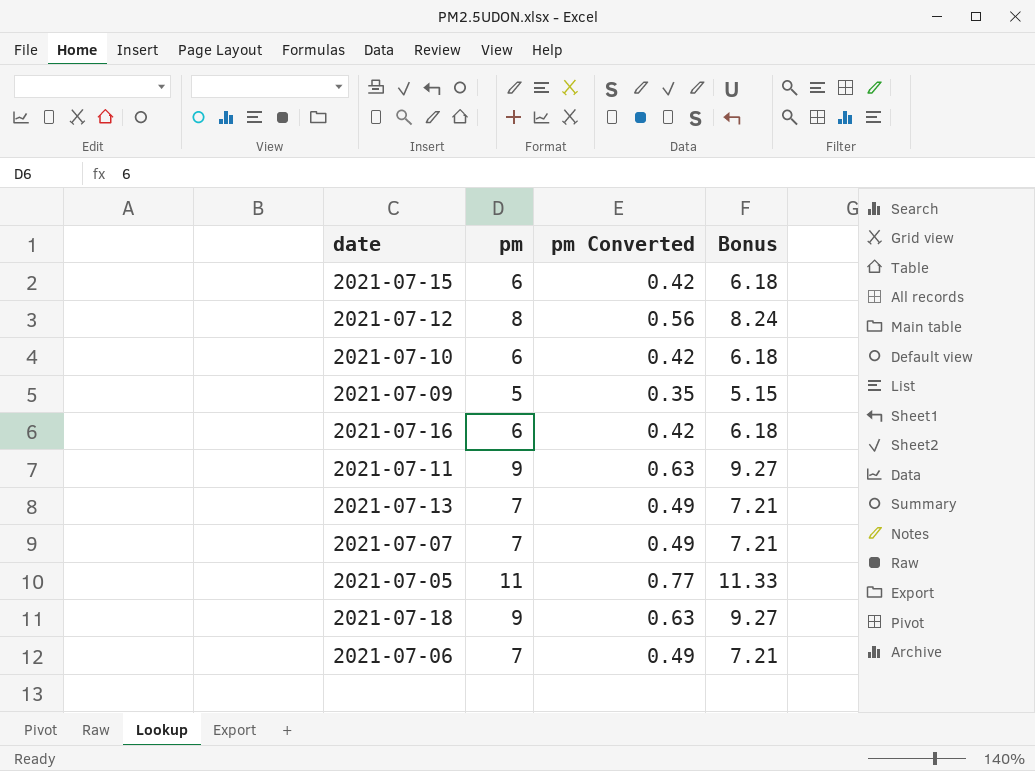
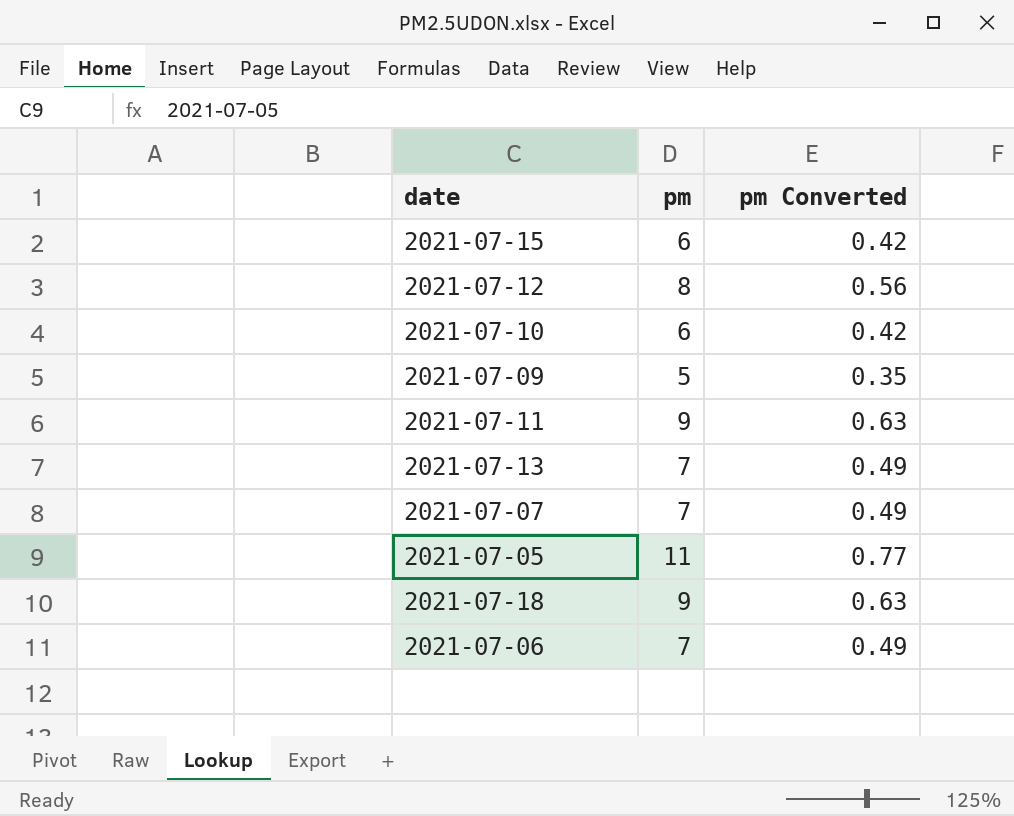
column Bonus | formula: [pm] * 1.03 -> none
row 2021-07-16: 6 | 0.42 | 6.18 -> none

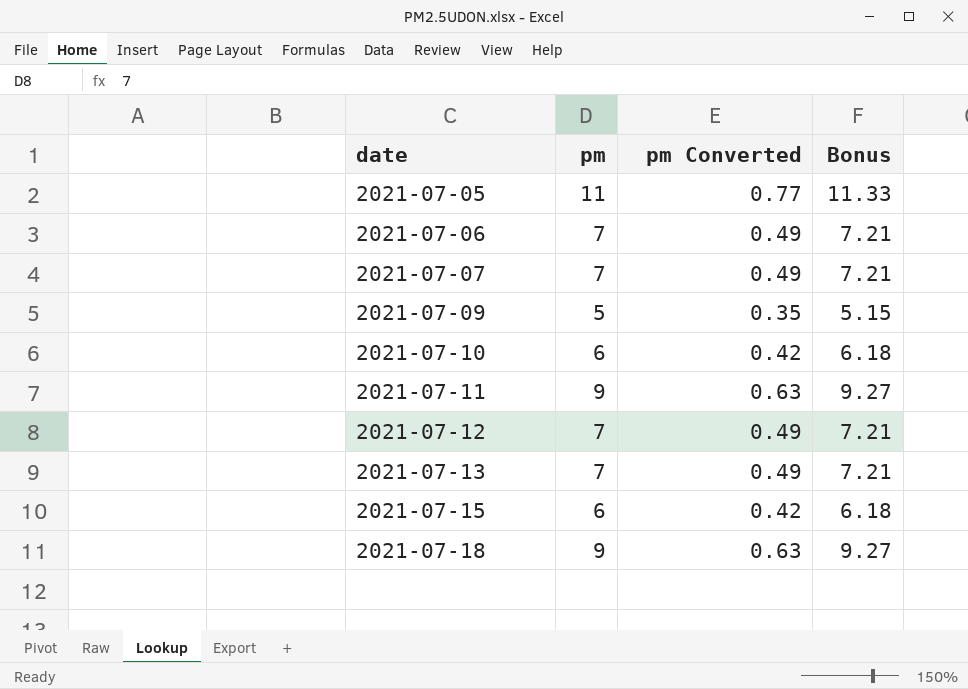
row order: none -> date ascending
column Bonus | formula: none -> [pm] * 1.03
2021-07-12 | pm: 8 -> 7
2021-07-12 | pm Converted: 0.56 -> 0.49

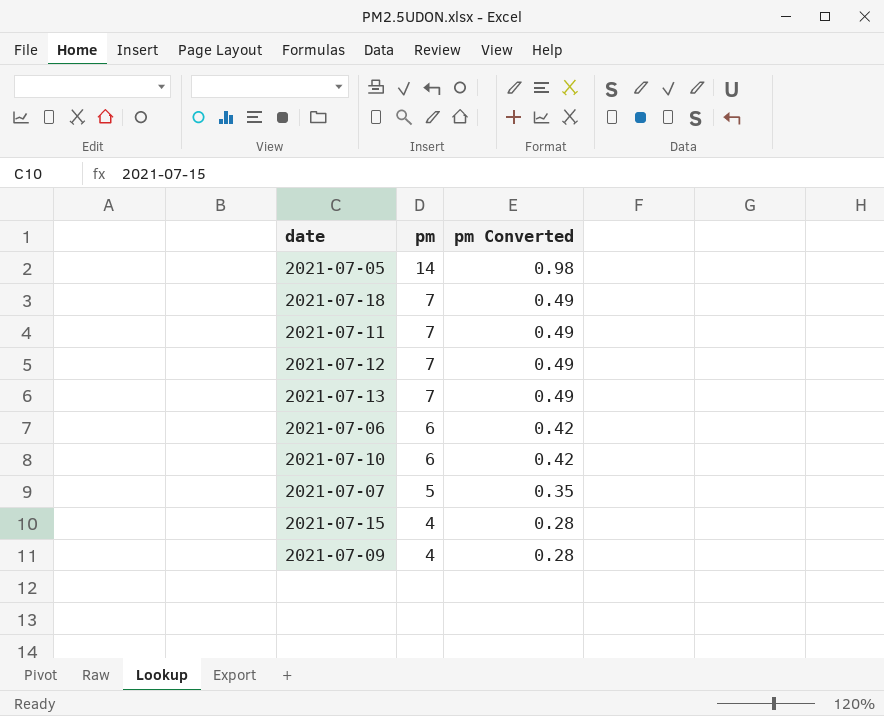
row order: date ascending -> pm descending
column Bonus | formula: [pm] * 1.03 -> none
2021-07-05 | pm: 11 -> 14
2021-07-05 | pm Converted: 0.77 -> 0.98
2021-07-18 | pm: 9 -> 7
2021-07-18 | pm Converted: 0.63 -> 0.49
2021-07-11 | pm: 9 -> 7
2021-07-11 | pm Converted: 0.63 -> 0.49
2021-07-06 | pm: 7 -> 6
2021-07-06 | pm Converted: 0.49 -> 0.42
2021-07-07 | pm: 7 -> 5
2021-07-07 | pm Converted: 0.49 -> 0.35
2021-07-15 | pm: 6 -> 4
2021-07-15 | pm Converted: 0.42 -> 0.28
2021-07-09 | pm: 5 -> 4
2021-07-09 | pm Converted: 0.35 -> 0.28

